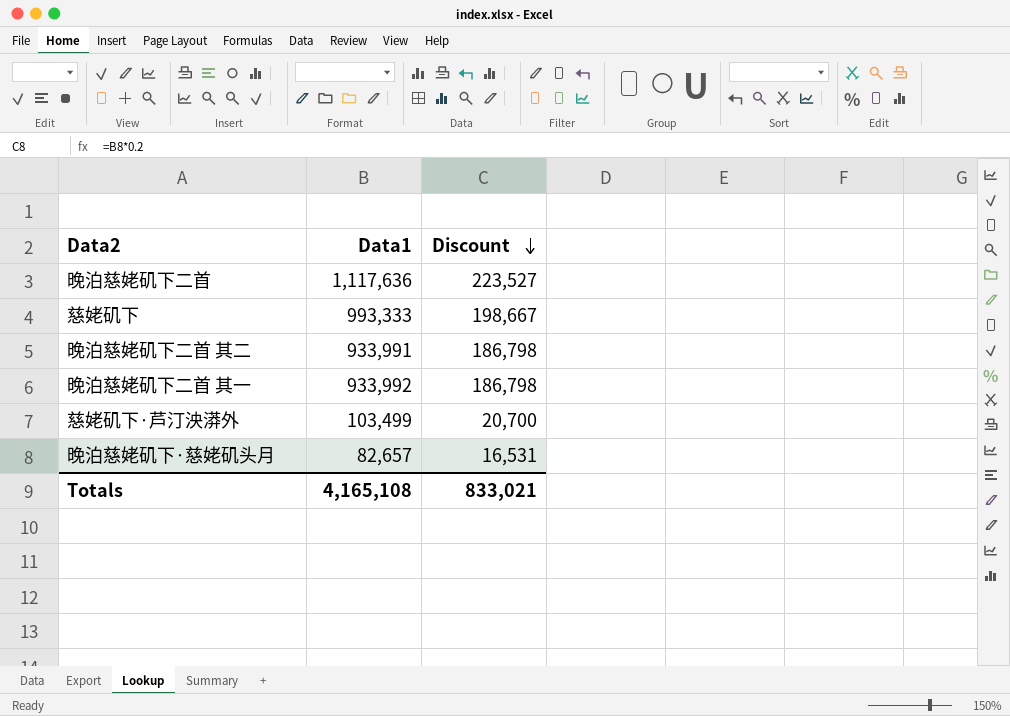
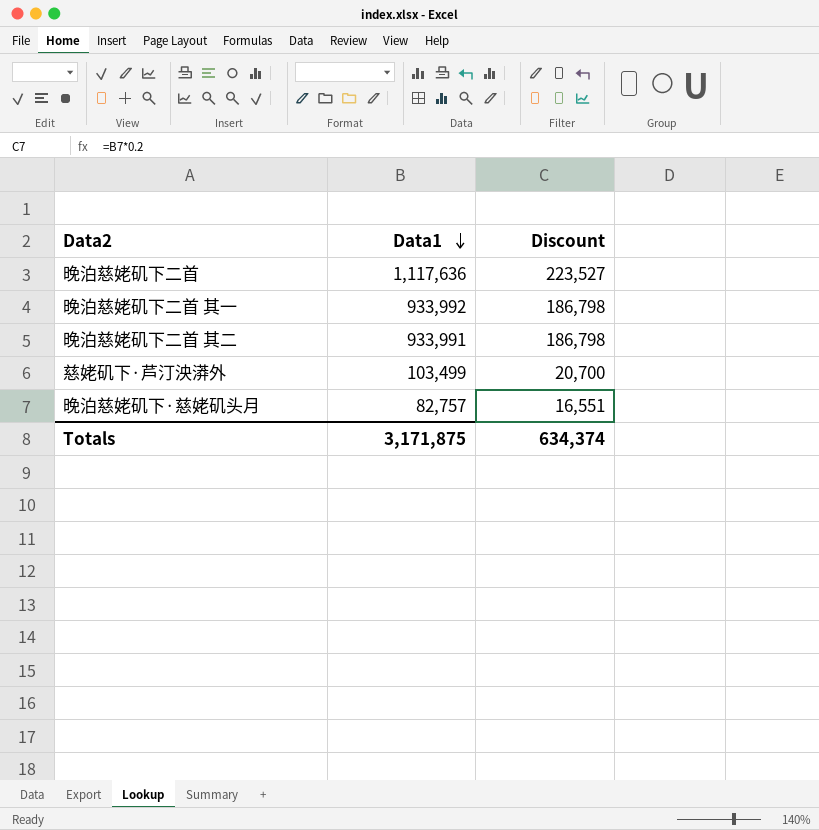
row order: Discount descending -> Data1 descending
row 慈姥矶下: 993,333 | 198,667 -> none
晚泊慈姥矶下·慈姥矶头月 | Data1: 82,657 -> 82,757
晚泊慈姥矶下·慈姥矶头月 | Discount: 16,531 -> 16,551
Totals | Data1: 4,165,108 -> 3,171,875
Totals | Discount: 833,021 -> 634,374

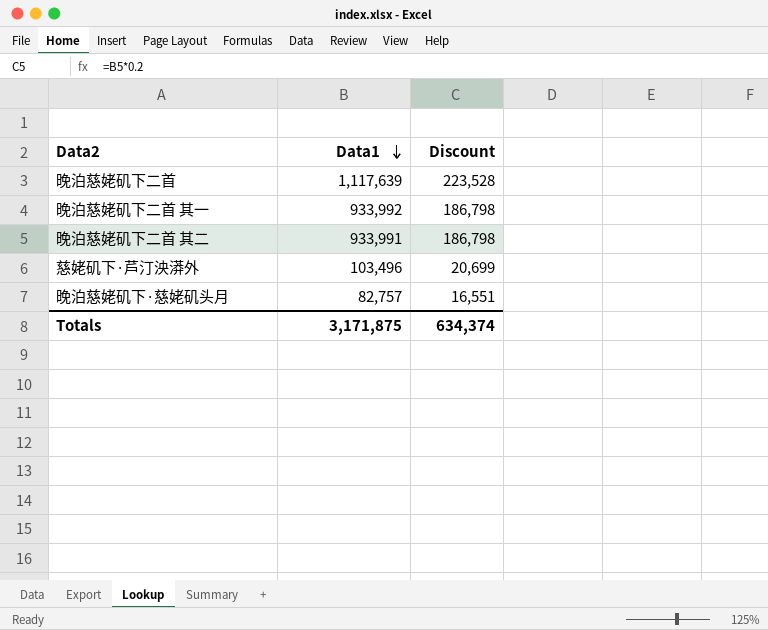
晚泊慈姥矶下二首 | Data1: 1,117,636 -> 1,117,639
晚泊慈姥矶下二首 | Discount: 223,527 -> 223,528
慈姥矶下·芦汀泱漭外 | Data1: 103,499 -> 103,496
慈姥矶下·芦汀泱漭外 | Discount: 20,700 -> 20,699

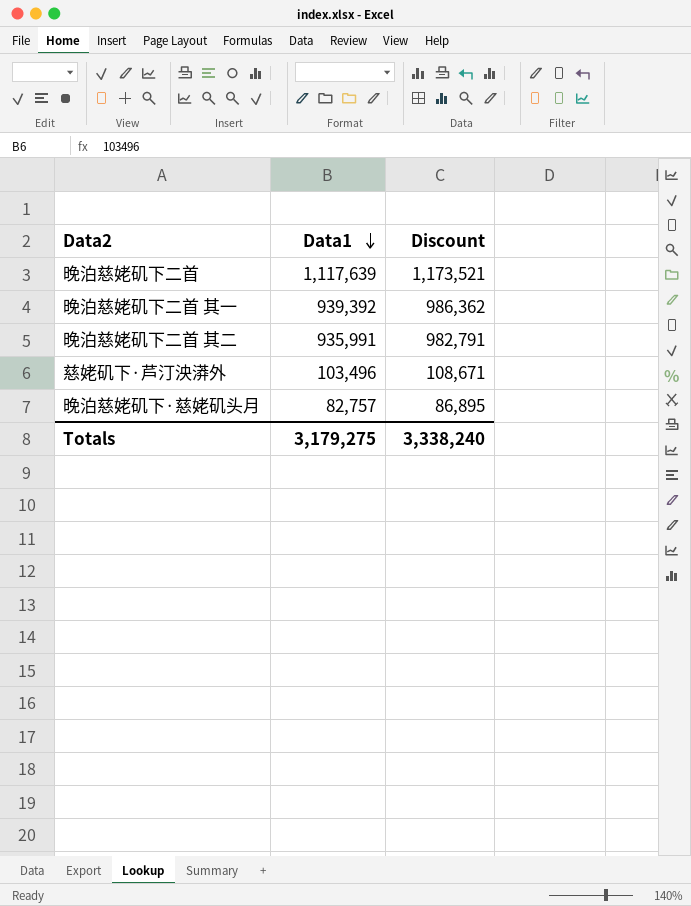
column Discount | formula: [Data1] * 0.2 -> [Data1] * 1.05
晚泊慈姥矶下二首 其一 | Data1: 933,992 -> 939,392
晚泊慈姥矶下二首 其二 | Data1: 933,991 -> 935,991
Totals | Data1: 3,171,875 -> 3,179,275
Totals | Discount: 634,374 -> 3,338,240

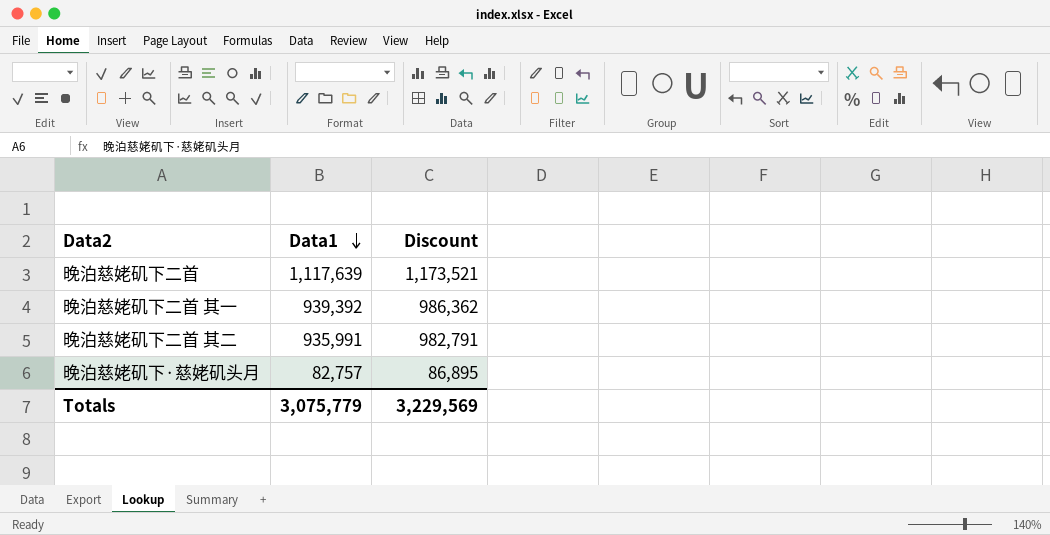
row 慈姥矶下·芦汀泱漭外: 103,496 | 108,671 -> none
Totals | Data1: 3,179,275 -> 3,075,779
Totals | Discount: 3,338,240 -> 3,229,569

